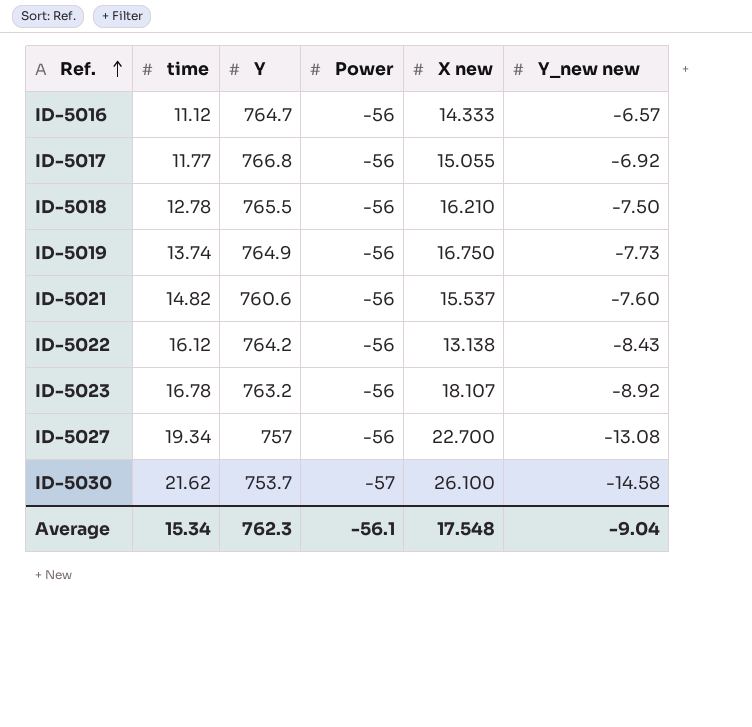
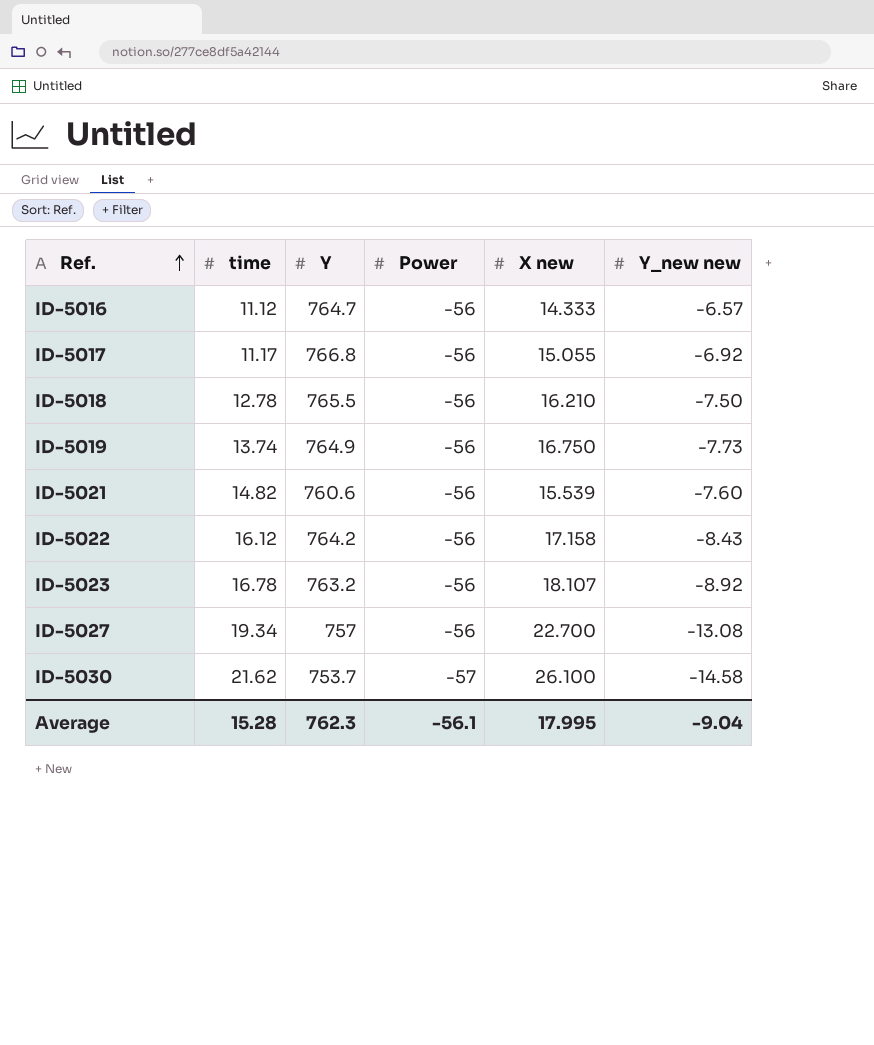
ID-5017 | time: 11.77 -> 11.17
ID-5021 | X new: 15.537 -> 15.539
ID-5022 | X new: 13.138 -> 17.158
Average | time: 15.34 -> 15.28
Average | X new: 17.548 -> 17.995

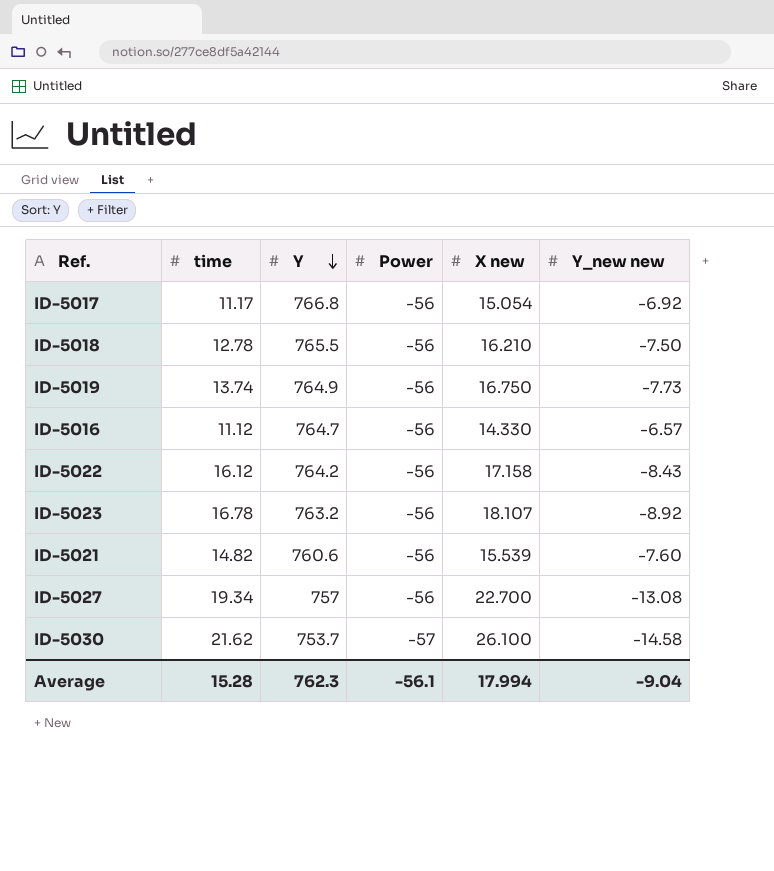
row order: Ref. ascending -> Y descending
ID-5017 | X new: 15.055 -> 15.054
ID-5016 | X new: 14.333 -> 14.330
Average | X new: 17.995 -> 17.994

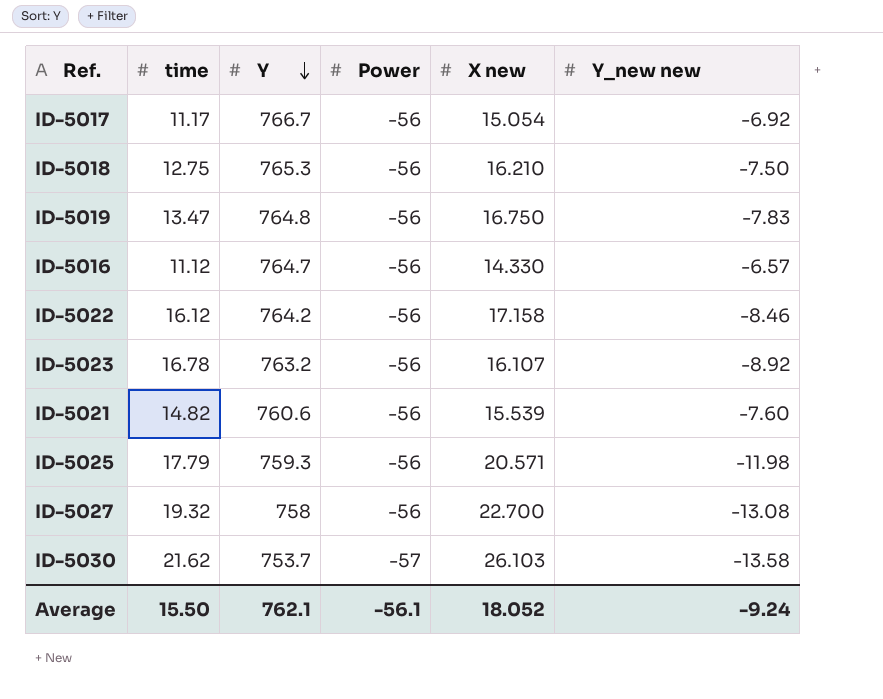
ID-5017 | Y: 766.8 -> 766.7
ID-5018 | time: 12.78 -> 12.75
ID-5018 | Y: 765.5 -> 765.3
ID-5019 | time: 13.74 -> 13.47
ID-5019 | Y: 764.9 -> 764.8
ID-5019 | Y_new new: -7.73 -> -7.83
ID-5022 | Y_new new: -8.43 -> -8.46
ID-5023 | X new: 18.107 -> 16.107
row ID-5025: none -> 17.79 | 759.3 | -56 | 20.571 | -11.98
ID-5027 | time: 19.34 -> 19.32
ID-5027 | Y: 757 -> 758
ID-5030 | X new: 26.100 -> 26.103
ID-5030 | Y_new new: -14.58 -> -13.58
Average | time: 15.28 -> 15.50
Average | Y: 762.3 -> 762.1
Average | X new: 17.994 -> 18.052
Average | Y_new new: -9.04 -> -9.24

